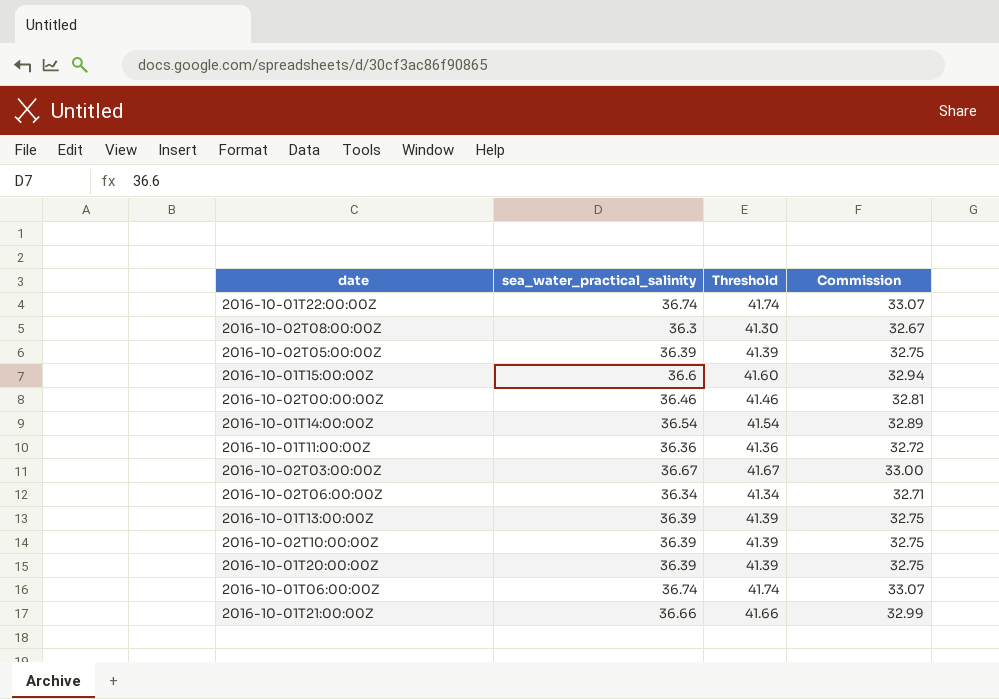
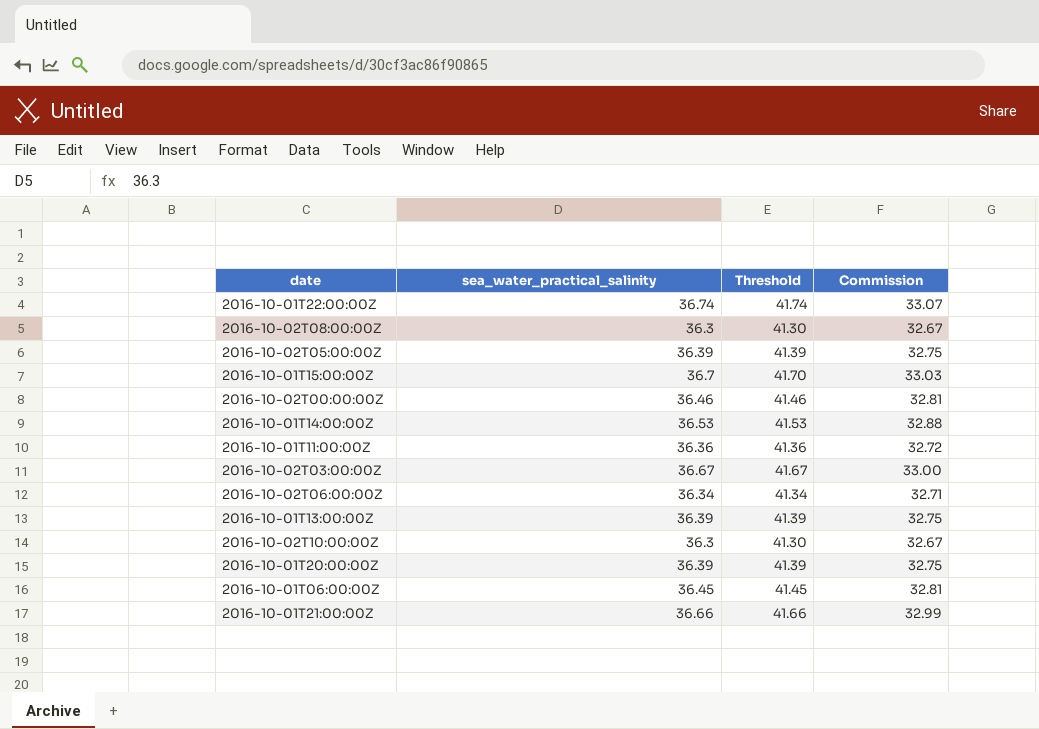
2016-10-01T15:00:00Z | sea_water_practical_salinity: 36.6 -> 36.7
2016-10-01T15:00:00Z | Threshold: 41.60 -> 41.70
2016-10-01T15:00:00Z | Commission: 32.94 -> 33.03
2016-10-01T14:00:00Z | sea_water_practical_salinity: 36.54 -> 36.53
2016-10-01T14:00:00Z | Threshold: 41.54 -> 41.53
2016-10-01T14:00:00Z | Commission: 32.89 -> 32.88
2016-10-02T10:00:00Z | sea_water_practical_salinity: 36.39 -> 36.3
2016-10-02T10:00:00Z | Threshold: 41.39 -> 41.30
2016-10-02T10:00:00Z | Commission: 32.75 -> 32.67
2016-10-01T06:00:00Z | sea_water_practical_salinity: 36.74 -> 36.45
2016-10-01T06:00:00Z | Threshold: 41.74 -> 41.45
2016-10-01T06:00:00Z | Commission: 33.07 -> 32.81

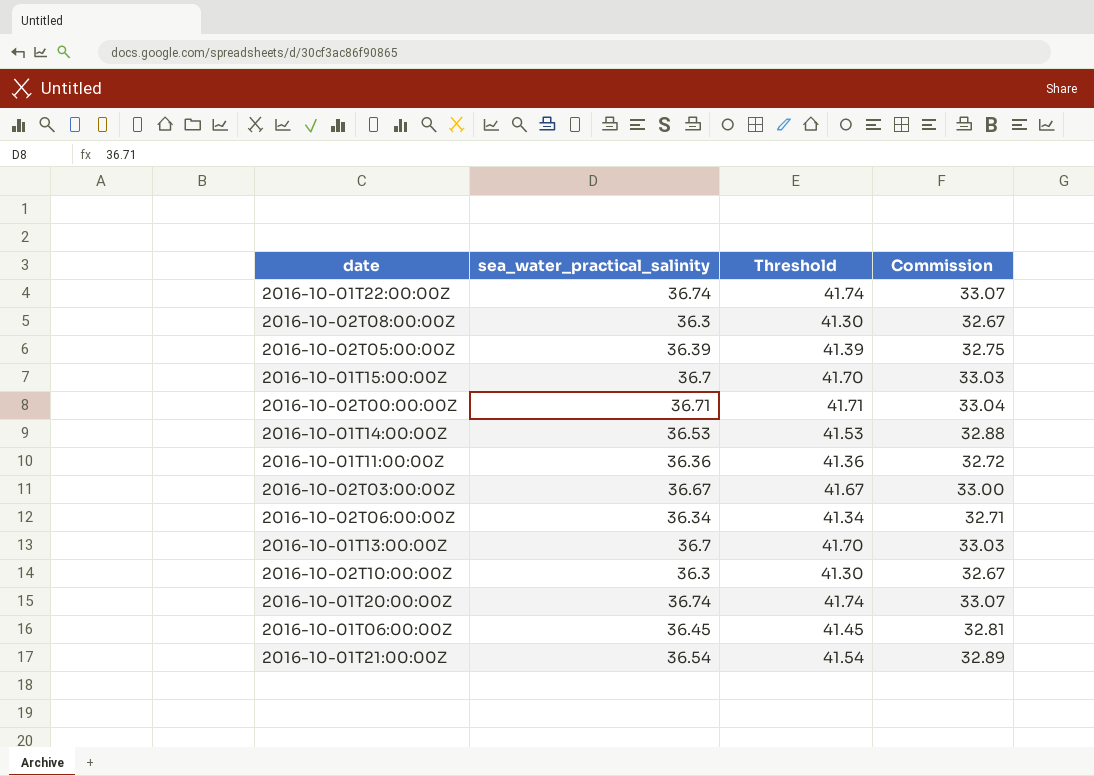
2016-10-02T00:00:00Z | sea_water_practical_salinity: 36.46 -> 36.71
2016-10-02T00:00:00Z | Threshold: 41.46 -> 41.71
2016-10-02T00:00:00Z | Commission: 32.81 -> 33.04
2016-10-01T13:00:00Z | sea_water_practical_salinity: 36.39 -> 36.7
2016-10-01T13:00:00Z | Threshold: 41.39 -> 41.70
2016-10-01T13:00:00Z | Commission: 32.75 -> 33.03
2016-10-01T20:00:00Z | sea_water_practical_salinity: 36.39 -> 36.74
2016-10-01T20:00:00Z | Threshold: 41.39 -> 41.74
2016-10-01T20:00:00Z | Commission: 32.75 -> 33.07
2016-10-01T21:00:00Z | sea_water_practical_salinity: 36.66 -> 36.54
2016-10-01T21:00:00Z | Threshold: 41.66 -> 41.54
2016-10-01T21:00:00Z | Commission: 32.99 -> 32.89

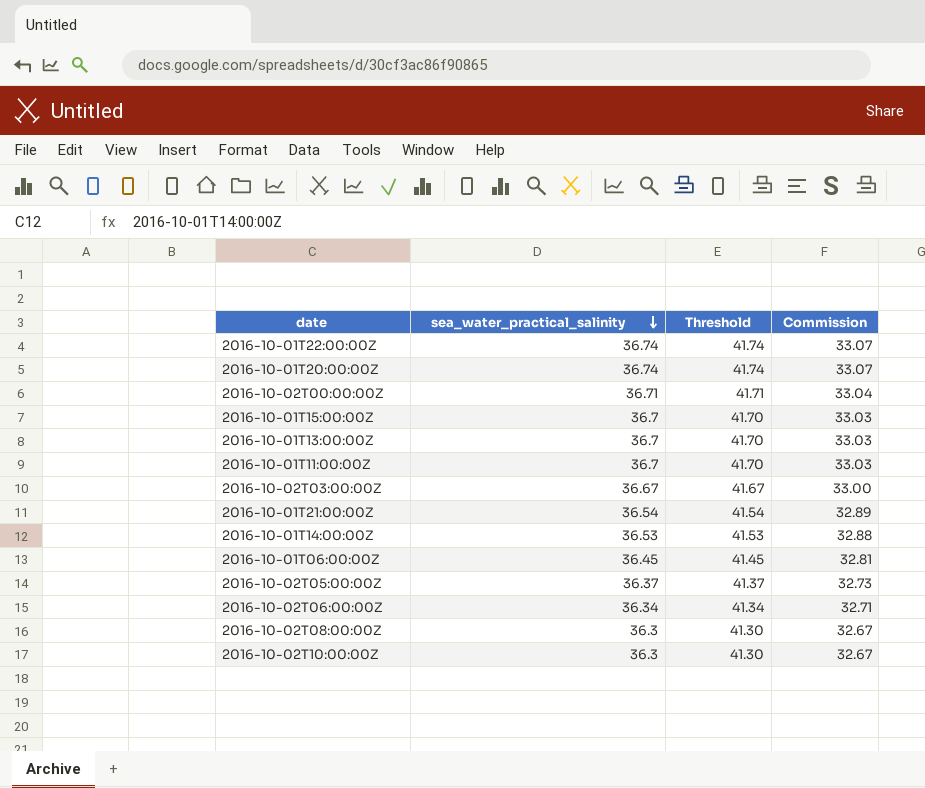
row order: none -> sea_water_practical_salinity descending
2016-10-01T11:00:00Z | sea_water_practical_salinity: 36.36 -> 36.7
2016-10-01T11:00:00Z | Threshold: 41.36 -> 41.70
2016-10-01T11:00:00Z | Commission: 32.72 -> 33.03
2016-10-02T05:00:00Z | sea_water_practical_salinity: 36.39 -> 36.37
2016-10-02T05:00:00Z | Threshold: 41.39 -> 41.37
2016-10-02T05:00:00Z | Commission: 32.75 -> 32.73

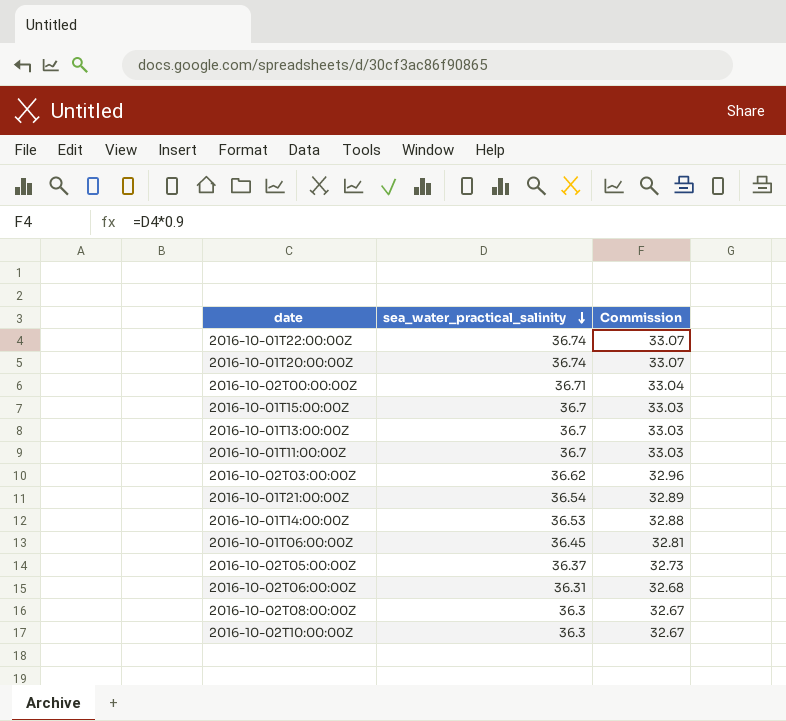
column Threshold | formula: [sea_water_practical_salinity] + 5 -> none
2016-10-02T03:00:00Z | sea_water_practical_salinity: 36.67 -> 36.62
2016-10-02T03:00:00Z | Commission: 33.00 -> 32.96
2016-10-02T06:00:00Z | sea_water_practical_salinity: 36.34 -> 36.31
2016-10-02T06:00:00Z | Commission: 32.71 -> 32.68

